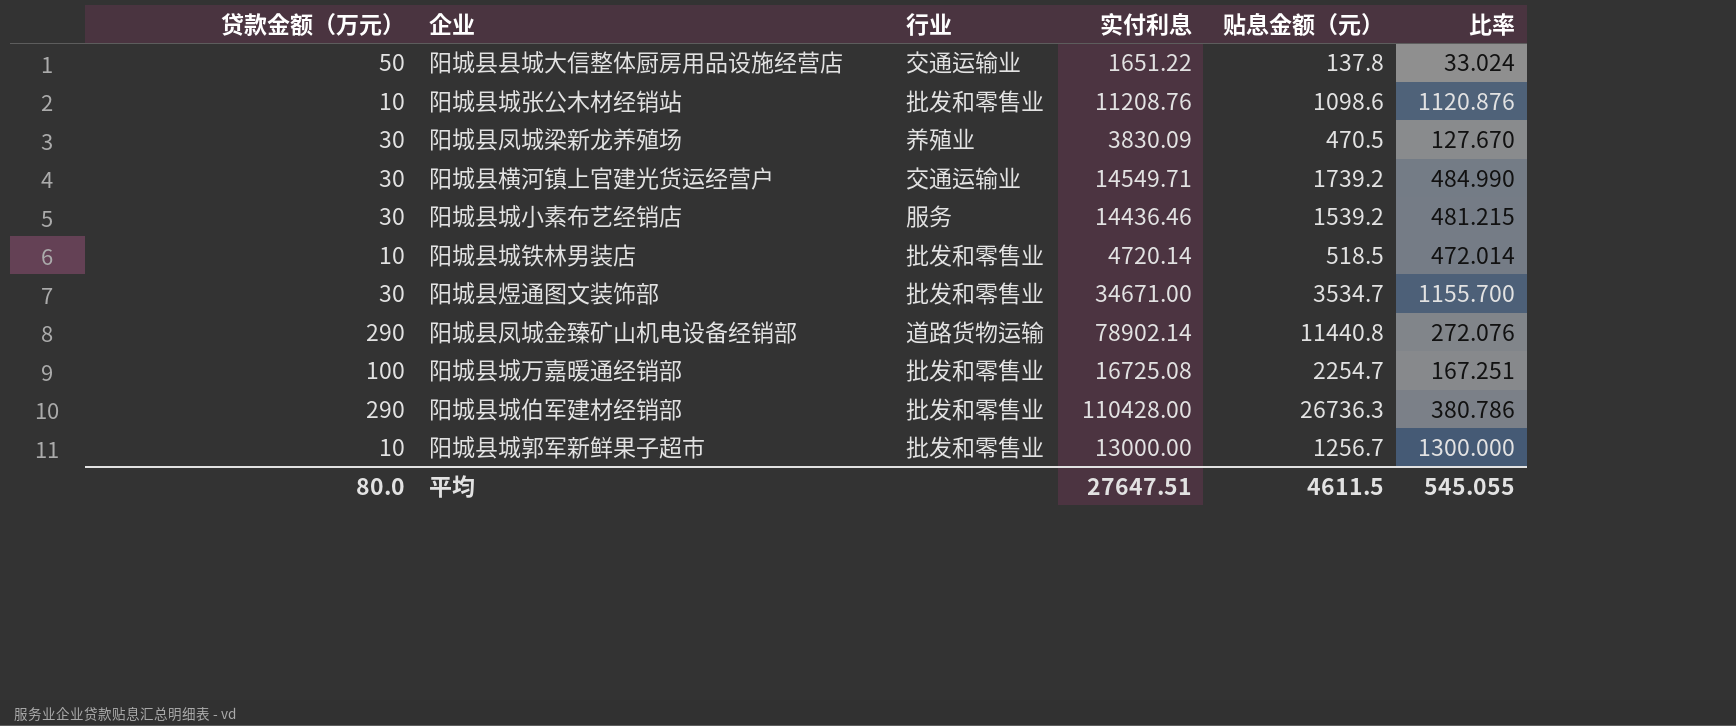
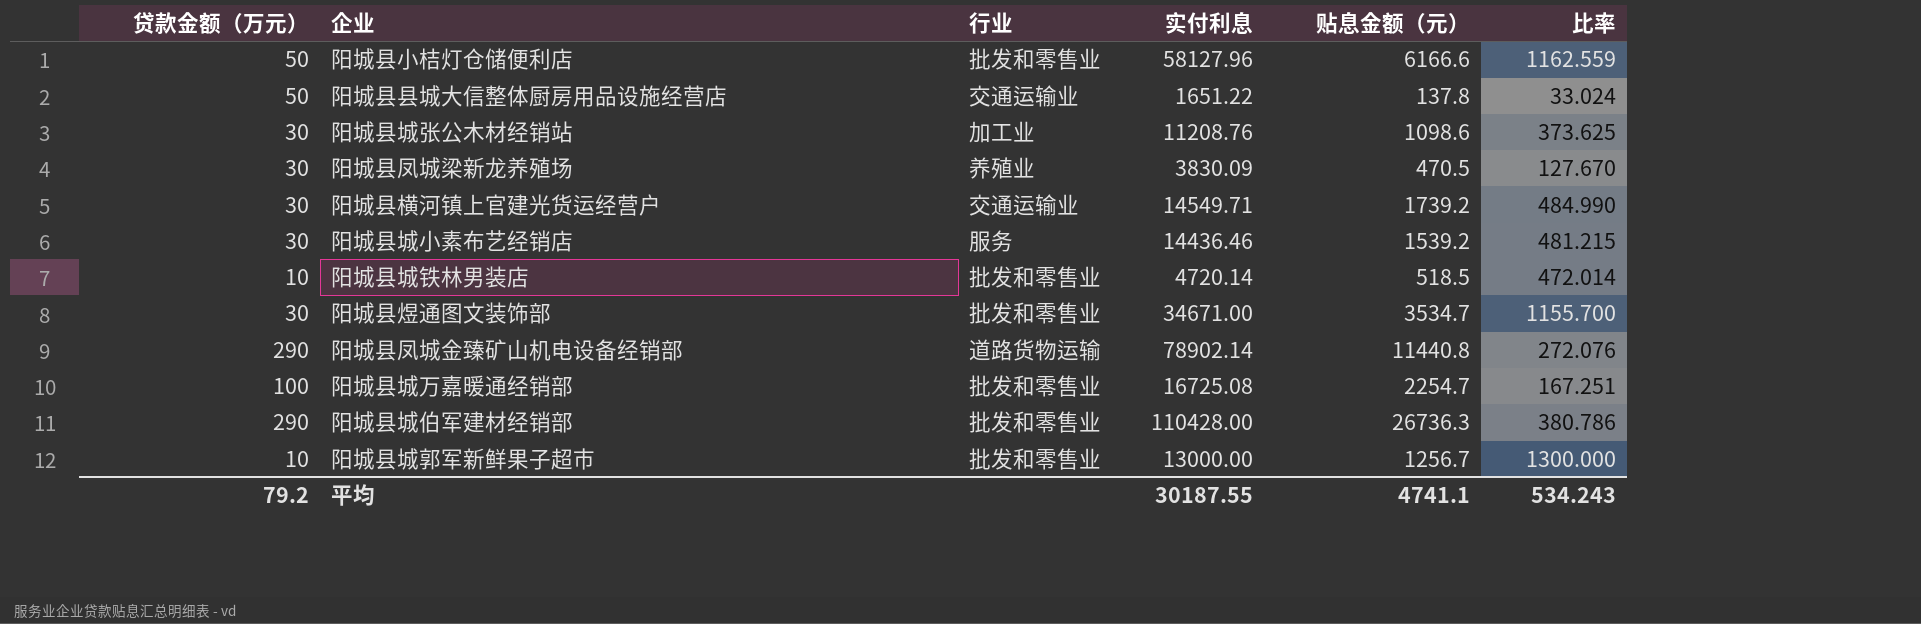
row 阳城县小桔灯仓储便利店: none -> 50 | 批发和零售业 | 58127.96 | 6166.6 | 1162.559
阳城县城张公木材经销站 | 贷款金额（万元）: 10 -> 30
阳城县城张公木材经销站 | 行业: 批发和零售业 -> 加工业
阳城县城张公木材经销站 | 比率: 1120.876 -> 373.625
平均 | 贷款金额（万元）: 80.0 -> 79.2
平均 | 实付利息: 27647.51 -> 30187.55
平均 | 贴息金额（元）: 4611.5 -> 4741.1
平均 | 比率: 545.055 -> 534.243

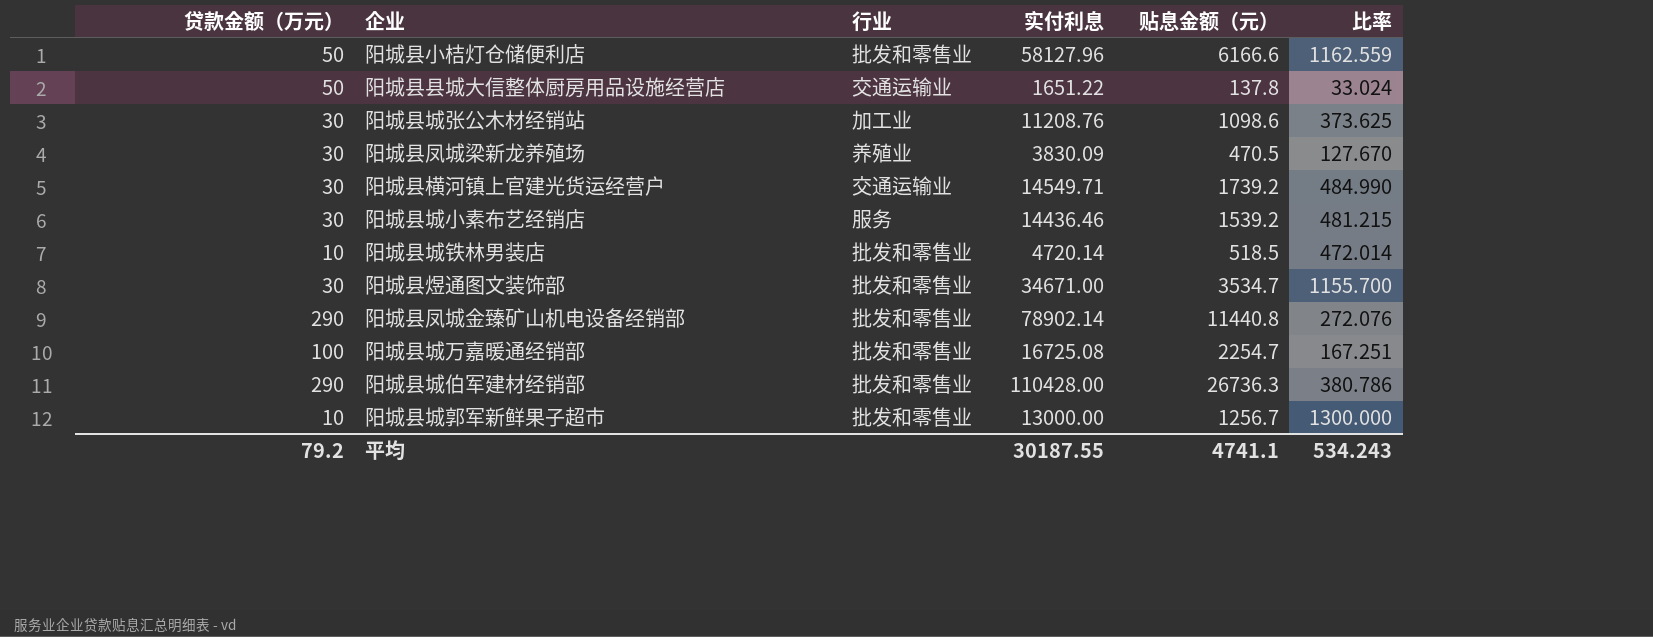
阳城县凤城金臻矿山机电设备经销部 | 行业: 道路货物运输 -> 批发和零售业

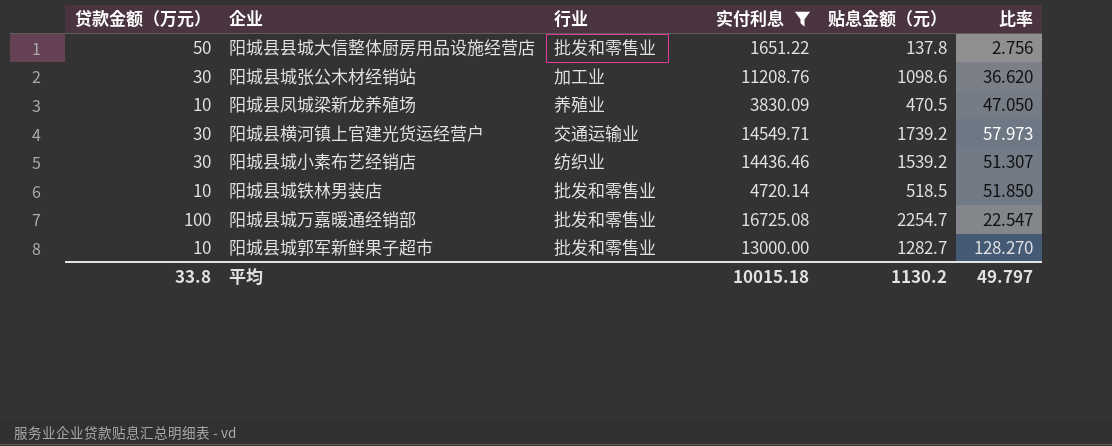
filter: none -> 实付利息 <= 16725.08
column 比率 | formula: [实付利息] / [贷款金额（万元）] -> [贴息金额（元）] / [贷款金额（万元）]
阳城县县城大信整体厨房用品设施经营店 | 行业: 交通运输业 -> 批发和零售业
阳城县凤城梁新龙养殖场 | 贷款金额（万元）: 30 -> 10
阳城县城小素布艺经销店 | 行业: 服务 -> 纺织业
阳城县城郭军新鲜果子超市 | 贴息金额（元）: 1256.7 -> 1282.7
平均 | 贷款金额（万元）: 79.2 -> 33.8
平均 | 实付利息: 30187.55 -> 10015.18
平均 | 贴息金额（元）: 4741.1 -> 1130.2
平均 | 比率: 534.243 -> 49.797

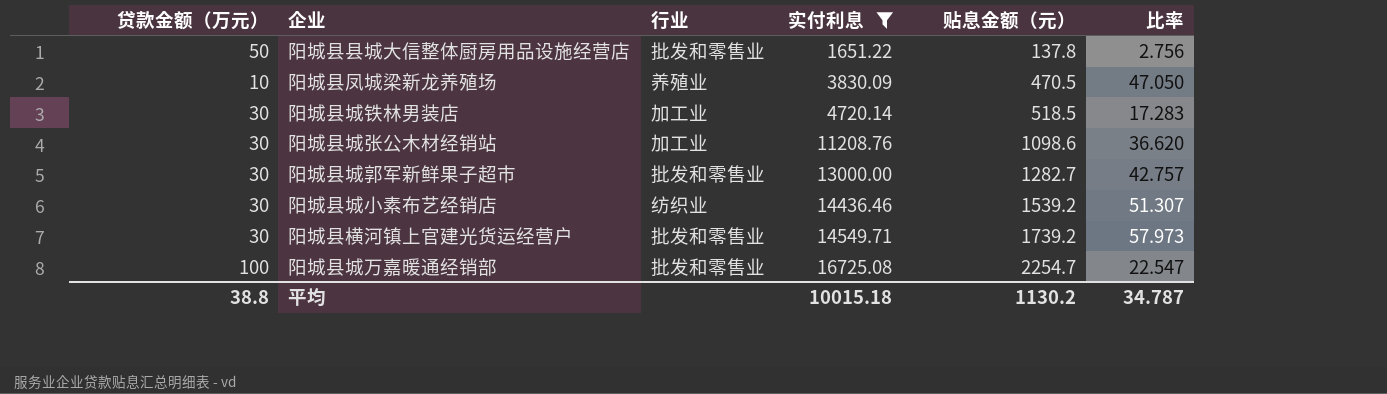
row order: none -> 实付利息 ascending
阳城县城铁林男装店 | 贷款金额（万元）: 10 -> 30
阳城县城铁林男装店 | 行业: 批发和零售业 -> 加工业
阳城县城铁林男装店 | 比率: 51.850 -> 17.283
阳城县城郭军新鲜果子超市 | 贷款金额（万元）: 10 -> 30
阳城县城郭军新鲜果子超市 | 比率: 128.270 -> 42.757
阳城县横河镇上官建光货运经营户 | 行业: 交通运输业 -> 批发和零售业
平均 | 贷款金额（万元）: 33.8 -> 38.8
平均 | 比率: 49.797 -> 34.787

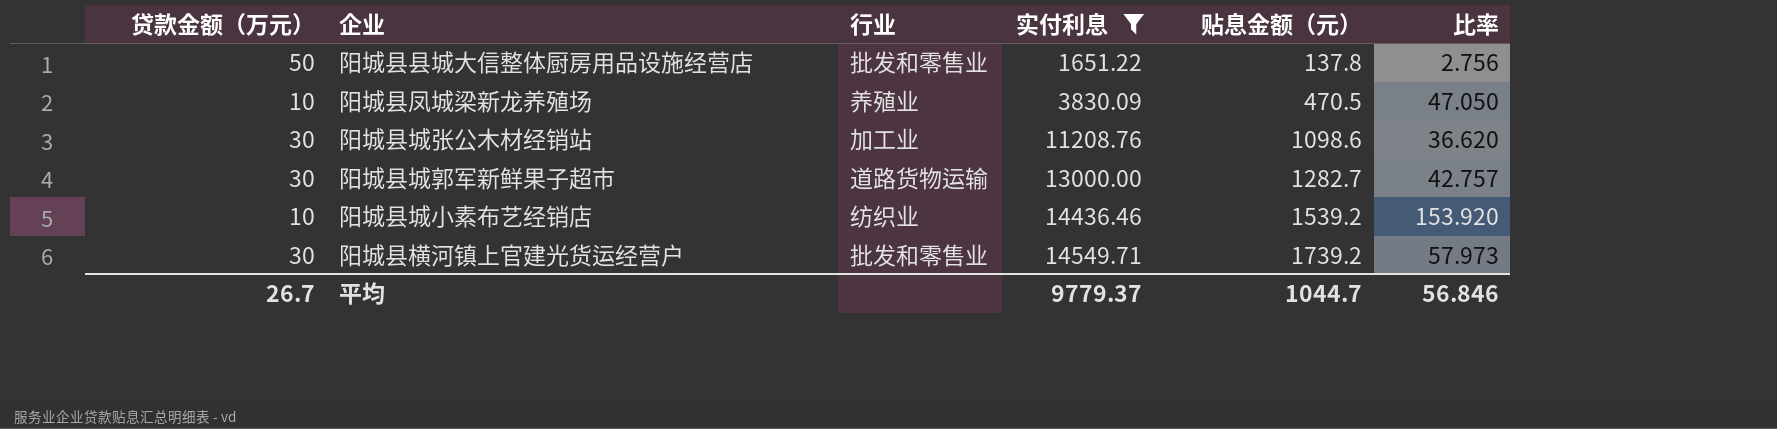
row 阳城县城铁林男装店: 30 | 加工业 | 4720.14 | 518.5 | 17.283 -> none
row 阳城县城万嘉暖通经销部: 100 | 批发和零售业 | 16725.08 | 2254.7 | 22.547 -> none
阳城县城郭军新鲜果子超市 | 行业: 批发和零售业 -> 道路货物运输
阳城县城小素布艺经销店 | 贷款金额（万元）: 30 -> 10
阳城县城小素布艺经销店 | 比率: 51.307 -> 153.920
平均 | 贷款金额（万元）: 38.8 -> 26.7
平均 | 实付利息: 10015.18 -> 9779.37
平均 | 贴息金额（元）: 1130.2 -> 1044.7
平均 | 比率: 34.787 -> 56.846

